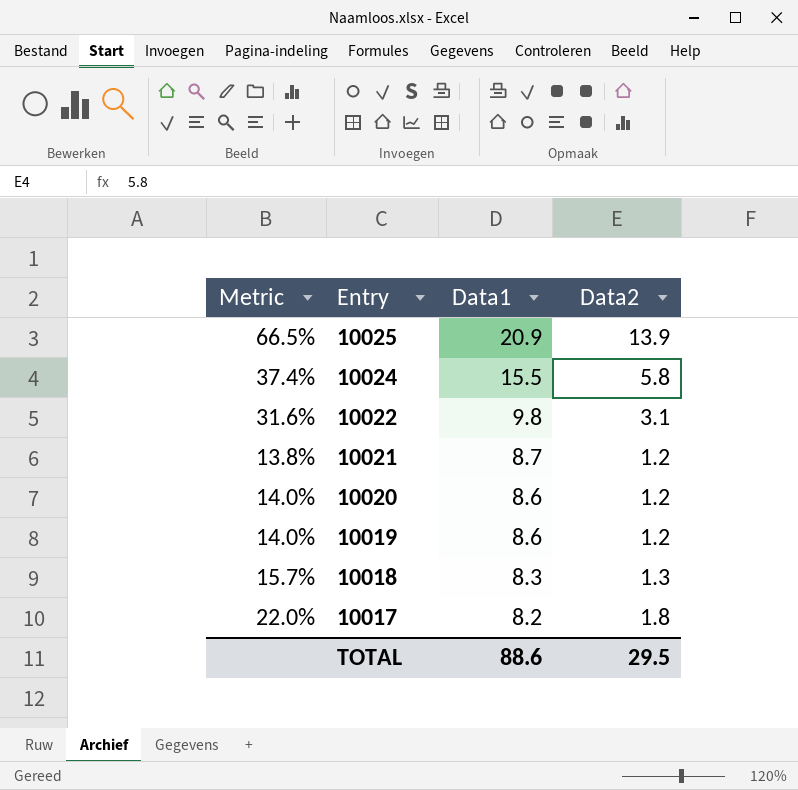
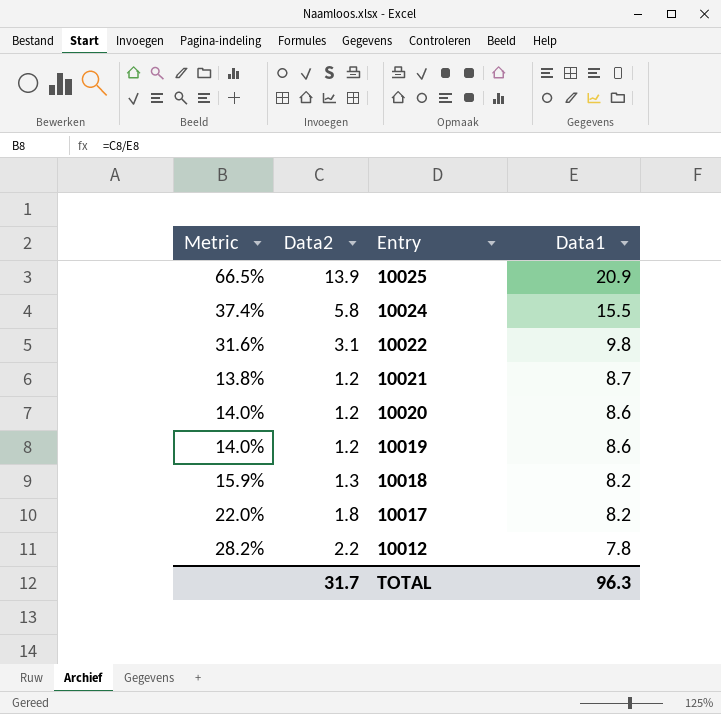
column Data2 | position: 4 -> 2
10018 | Metric: 15.7% -> 15.9%
10018 | Data1: 8.3 -> 8.2
row 10012: none -> 28.2% | 2.2 | 7.8
TOTAL | Data2: 29.5 -> 31.7
TOTAL | Data1: 88.6 -> 96.3

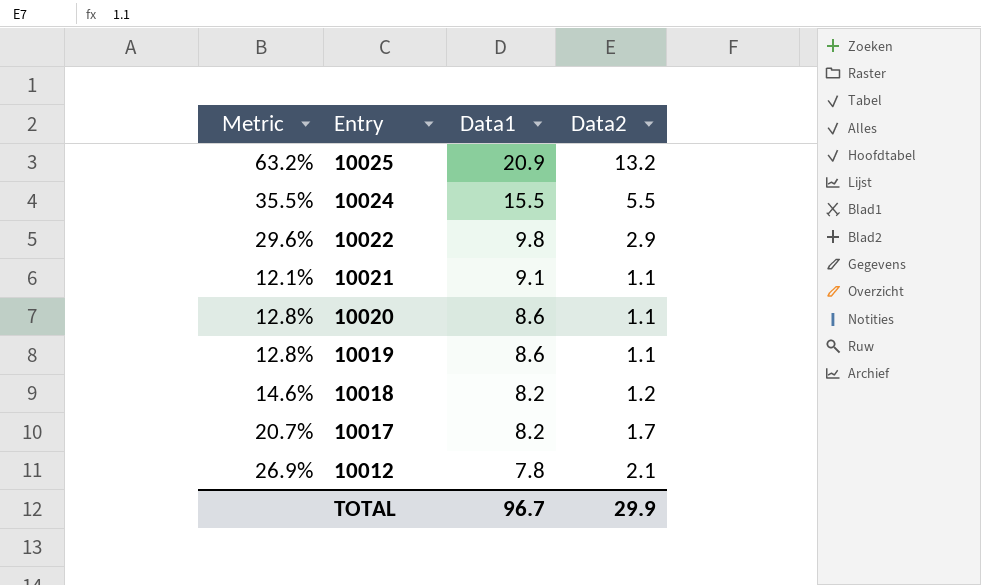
column Data2 | position: 2 -> 4
10025 | Metric: 66.5% -> 63.2%
10025 | Data2: 13.9 -> 13.2
10024 | Metric: 37.4% -> 35.5%
10024 | Data2: 5.8 -> 5.5
10022 | Metric: 31.6% -> 29.6%
10022 | Data2: 3.1 -> 2.9
10021 | Metric: 13.8% -> 12.1%
10021 | Data1: 8.7 -> 9.1
10021 | Data2: 1.2 -> 1.1
10020 | Metric: 14.0% -> 12.8%
10020 | Data2: 1.2 -> 1.1
10019 | Metric: 14.0% -> 12.8%
10019 | Data2: 1.2 -> 1.1
10018 | Metric: 15.9% -> 14.6%
10018 | Data2: 1.3 -> 1.2
10017 | Metric: 22.0% -> 20.7%
10017 | Data2: 1.8 -> 1.7
10012 | Metric: 28.2% -> 26.9%
10012 | Data2: 2.2 -> 2.1
TOTAL | Data1: 96.3 -> 96.7
TOTAL | Data2: 31.7 -> 29.9

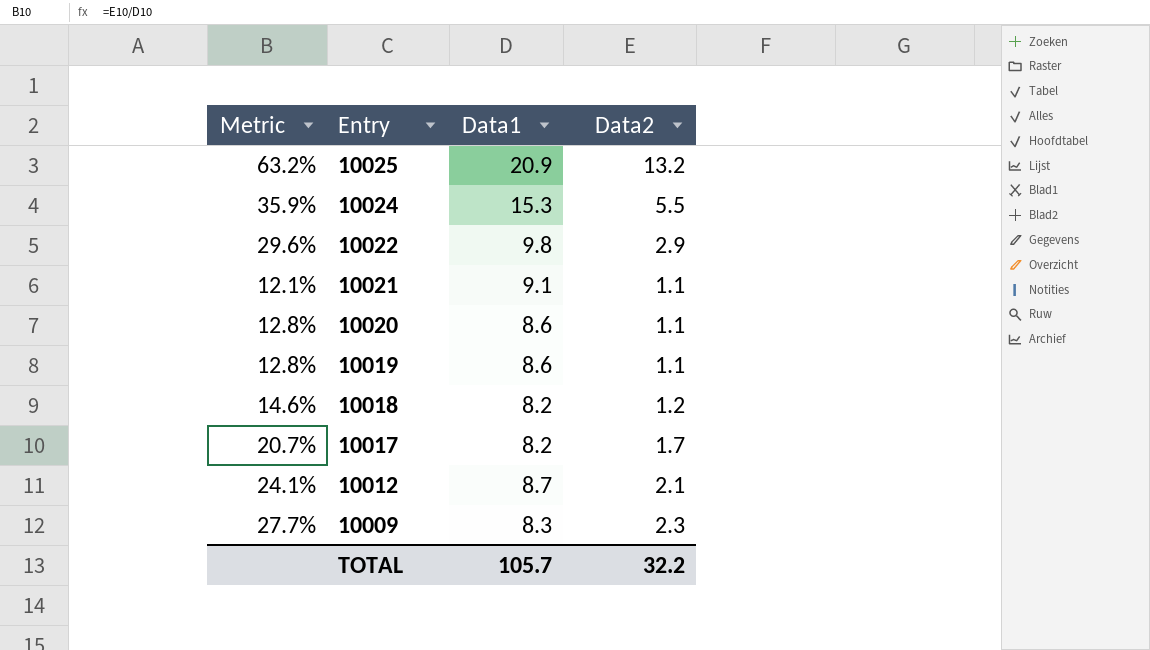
10024 | Metric: 35.5% -> 35.9%
10024 | Data1: 15.5 -> 15.3
10012 | Metric: 26.9% -> 24.1%
10012 | Data1: 7.8 -> 8.7
row 10009: none -> 27.7% | 8.3 | 2.3
TOTAL | Data1: 96.7 -> 105.7
TOTAL | Data2: 29.9 -> 32.2

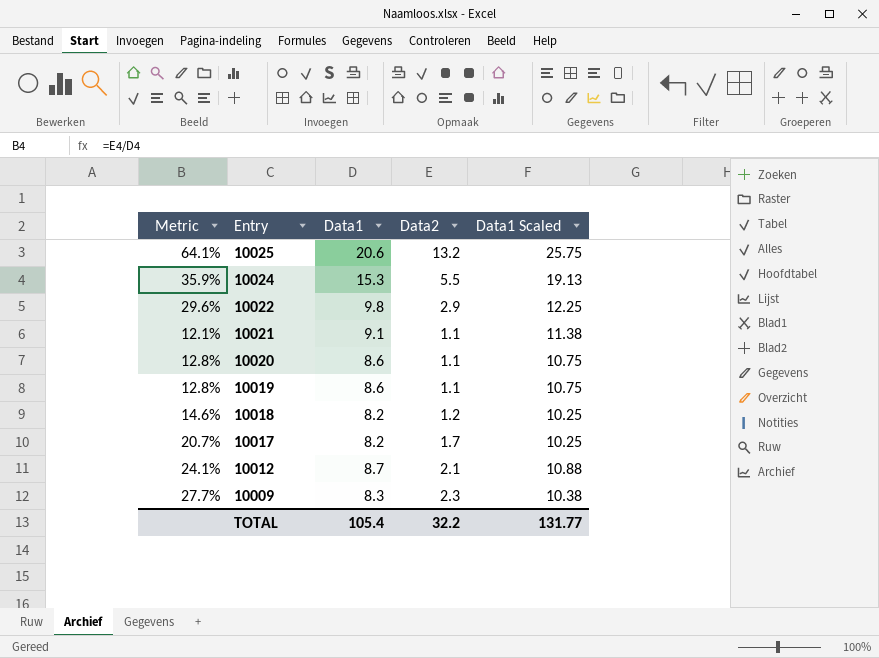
column Data1 Scaled | formula: none -> [Data1] * 1.25
10025 | Metric: 63.2% -> 64.1%
10025 | Data1: 20.9 -> 20.6
TOTAL | Data1: 105.7 -> 105.4

